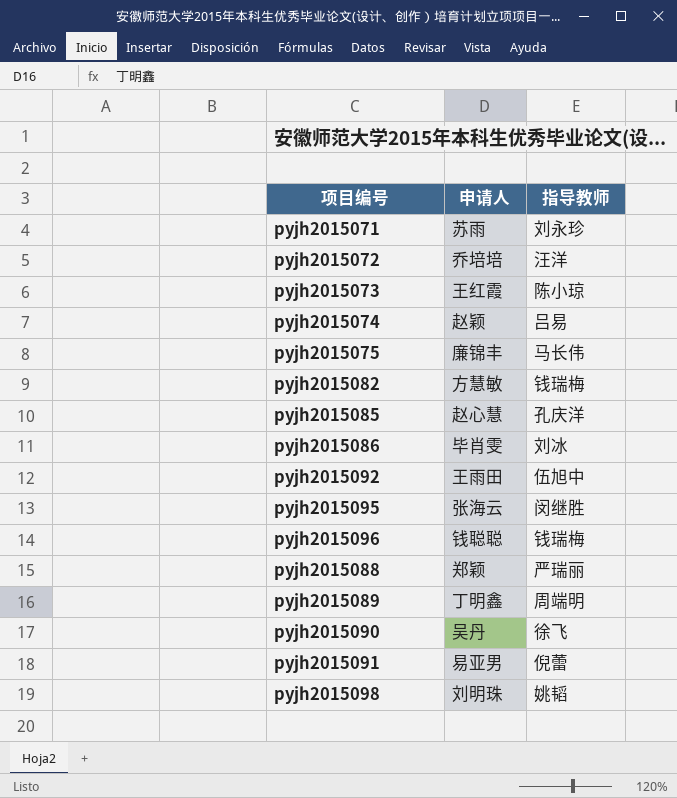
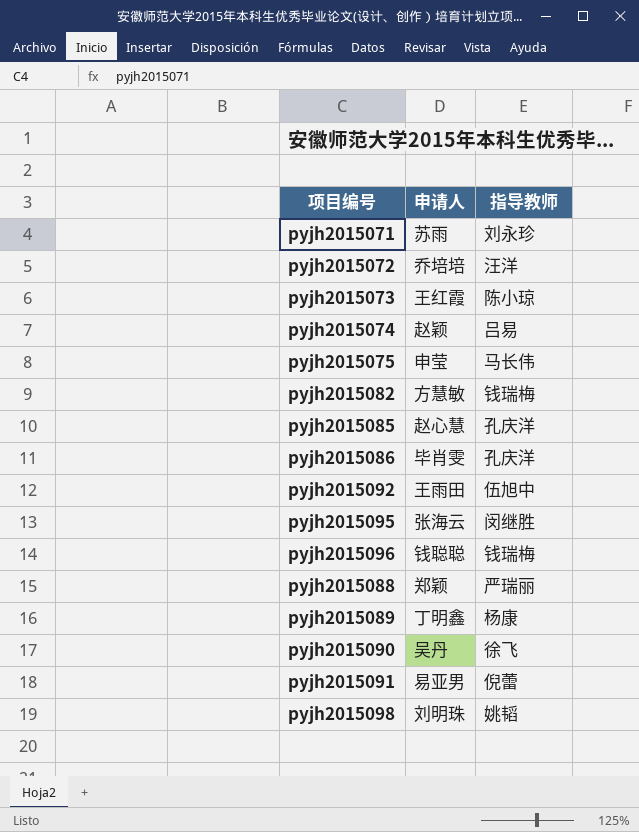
pyjh2015075 | 申请人: 廉锦丰 -> 申莹
pyjh2015086 | 指导教师: 刘冰 -> 孔庆洋
pyjh2015089 | 指导教师: 周端明 -> 杨康

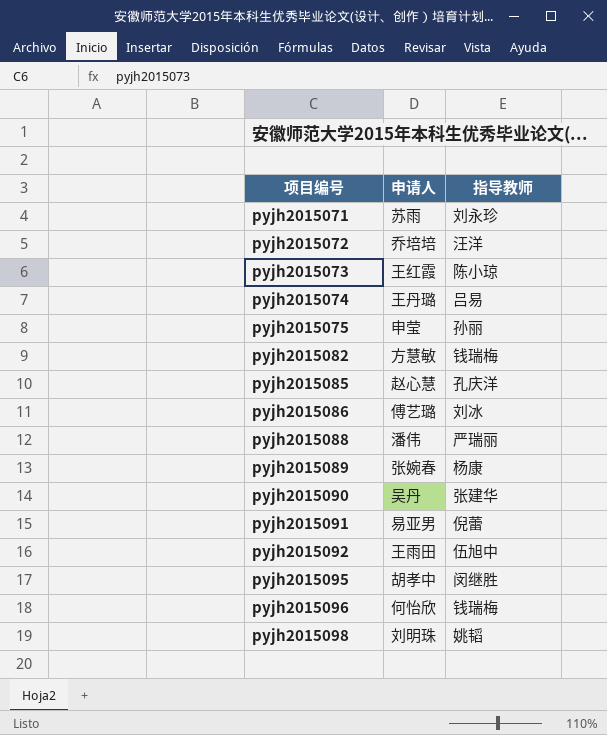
row order: none -> 项目编号 ascending
pyjh2015074 | 申请人: 赵颖 -> 王丹璐
pyjh2015075 | 指导教师: 马长伟 -> 孙丽
pyjh2015086 | 申请人: 毕肖雯 -> 傅艺璐
pyjh2015086 | 指导教师: 孔庆洋 -> 刘冰
pyjh2015088 | 申请人: 郑颖 -> 潘伟
pyjh2015089 | 申请人: 丁明鑫 -> 张婉春
pyjh2015090 | 指导教师: 徐飞 -> 张建华
pyjh2015095 | 申请人: 张海云 -> 胡孝中
pyjh2015096 | 申请人: 钱聪聪 -> 何怡欣

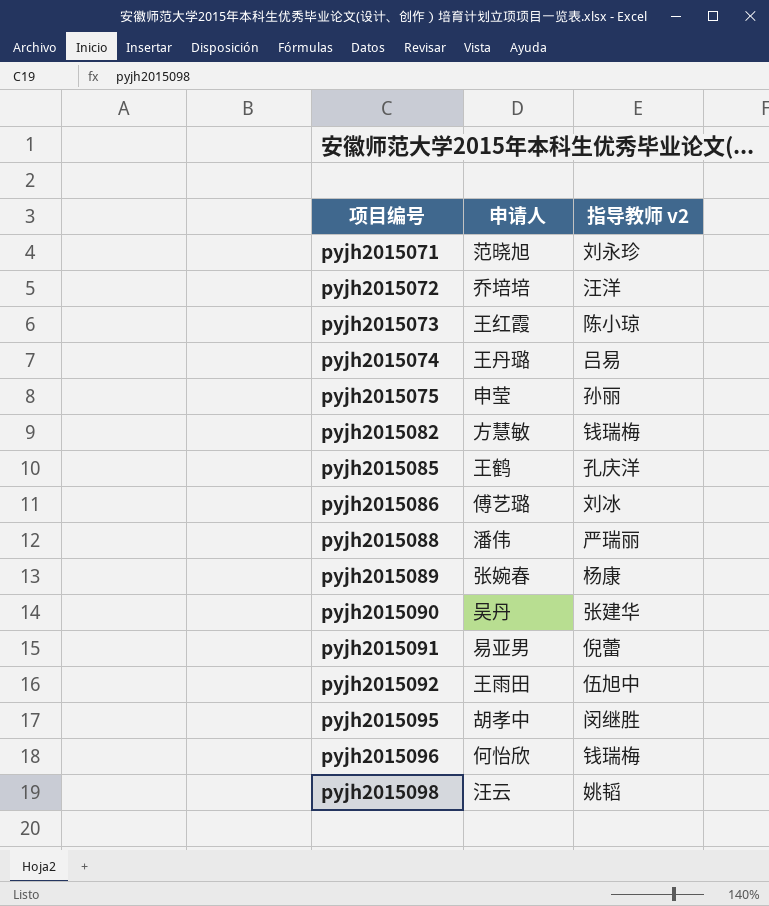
column name: 指导教师 -> 指导教师 v2
pyjh2015071 | 申请人: 苏雨 -> 范晓旭
pyjh2015085 | 申请人: 赵心慧 -> 王鹤
pyjh2015098 | 申请人: 刘明珠 -> 汪云

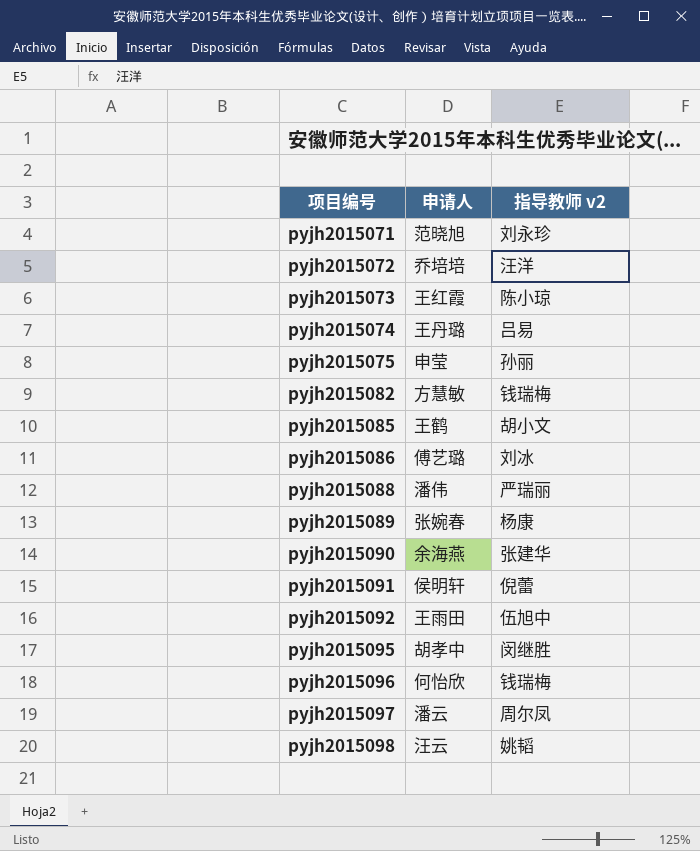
pyjh2015085 | 指导教师 v2: 孔庆洋 -> 胡小文
pyjh2015090 | 申请人: 吴丹 -> 余海燕
pyjh2015091 | 申请人: 易亚男 -> 侯明轩
row pyjh2015097: none -> 潘云 | 周尔凤

